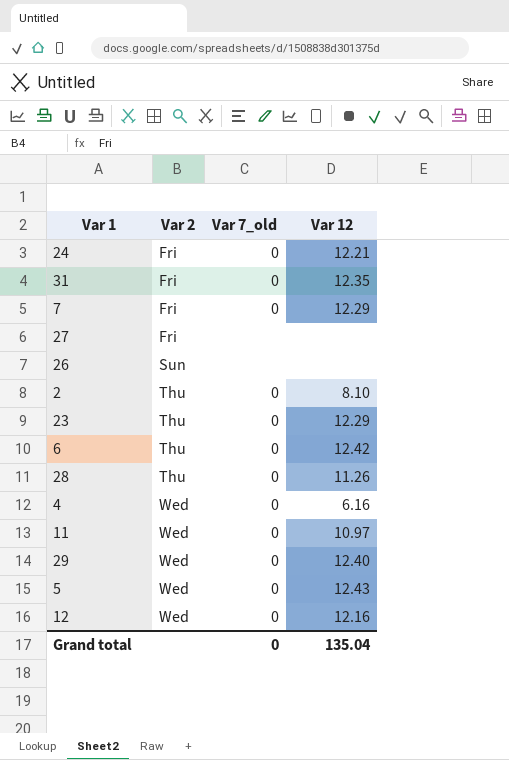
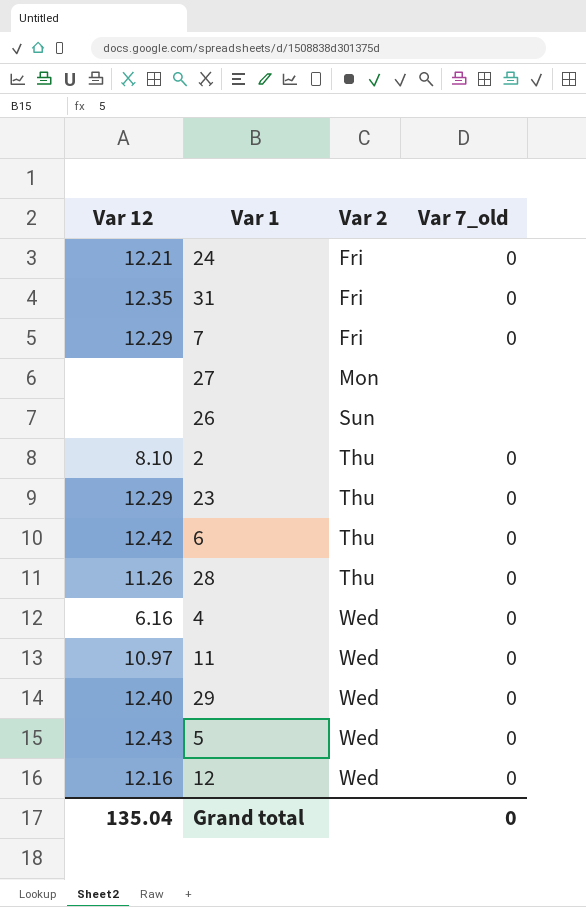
column Var 12 | position: 4 -> 1
27 | Var 2: Fri -> Mon

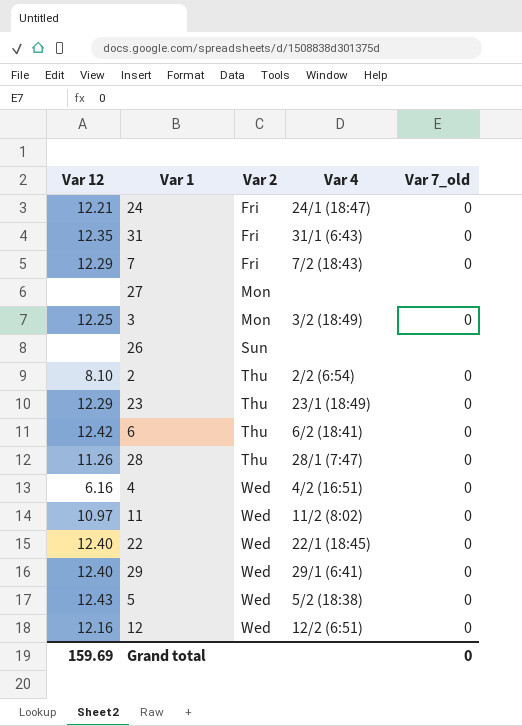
column Var 4 | position: none -> 4
row 3: none -> 12.25 | Mon | 3/2 (18:49) | 0
row 22: none -> 12.40 | Wed | 22/1 (18:45) | 0
Grand total | Var 12: 135.04 -> 159.69

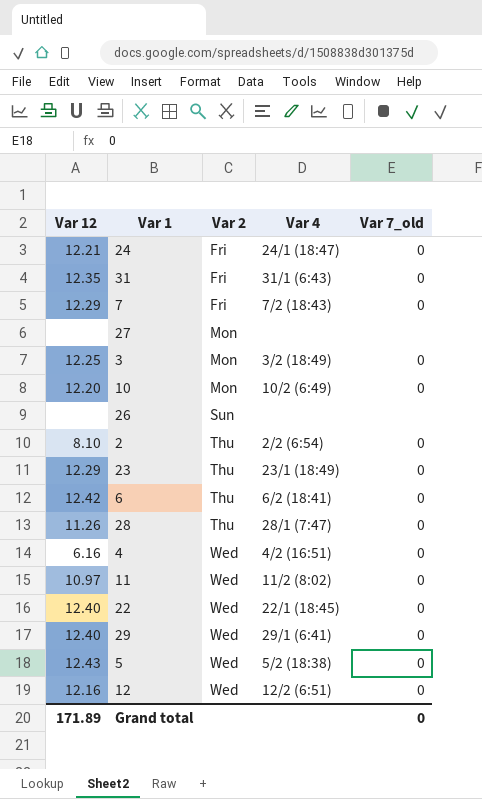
row 10: none -> 12.20 | Mon | 10/2 (6:49) | 0
Grand total | Var 12: 159.69 -> 171.89

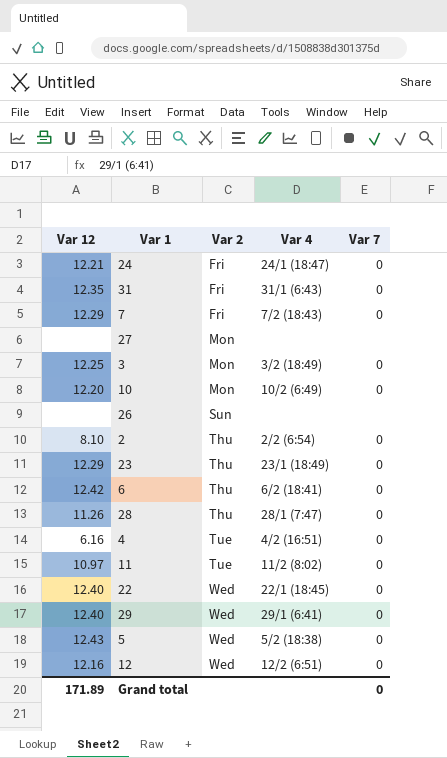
column name: Var 7_old -> Var 7
4 | Var 2: Wed -> Tue
11 | Var 2: Wed -> Tue

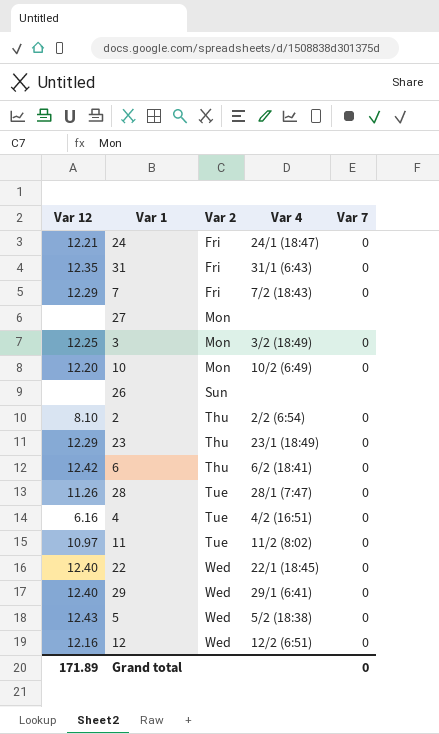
28 | Var 2: Thu -> Tue

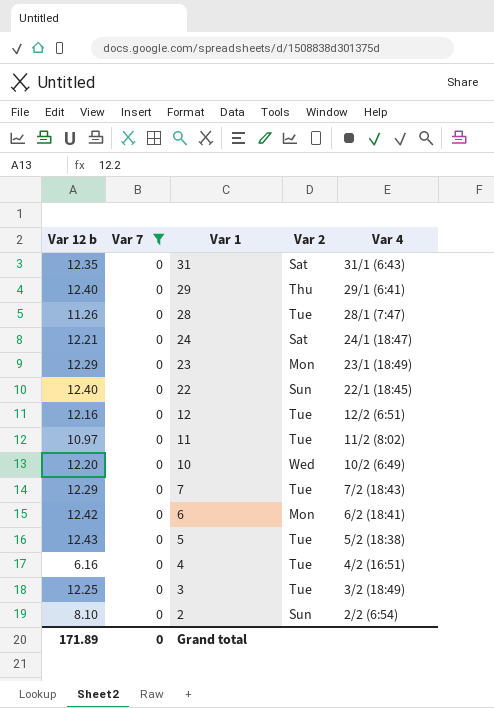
filter: none -> Var 7 = 0
row order: Var 2 ascending -> Var 1 descending
column name: Var 12 -> Var 12 b
column Var 7 | position: 5 -> 2
31 | Var 2: Fri -> Sat
29 | Var 2: Wed -> Thu
24 | Var 2: Fri -> Sat
23 | Var 2: Thu -> Mon
22 | Var 2: Wed -> Sun
12 | Var 2: Wed -> Tue
10 | Var 2: Mon -> Wed
7 | Var 2: Fri -> Tue
6 | Var 2: Thu -> Mon
5 | Var 2: Wed -> Tue
3 | Var 2: Mon -> Tue
2 | Var 2: Thu -> Sun

